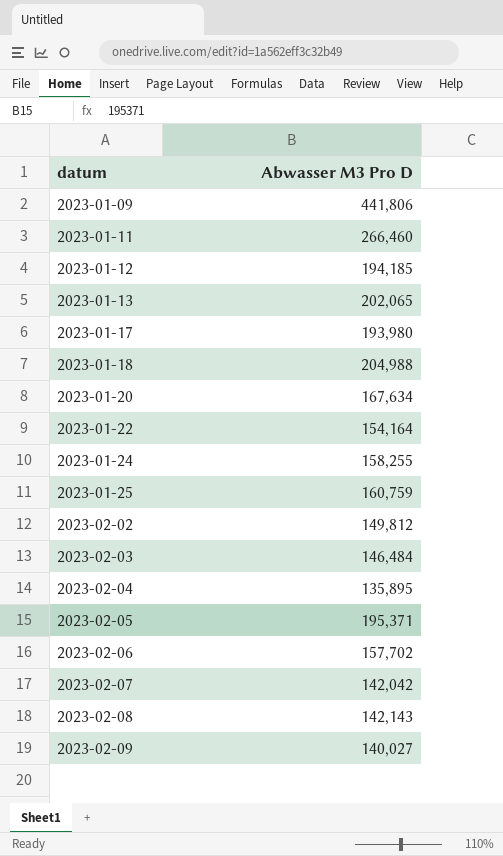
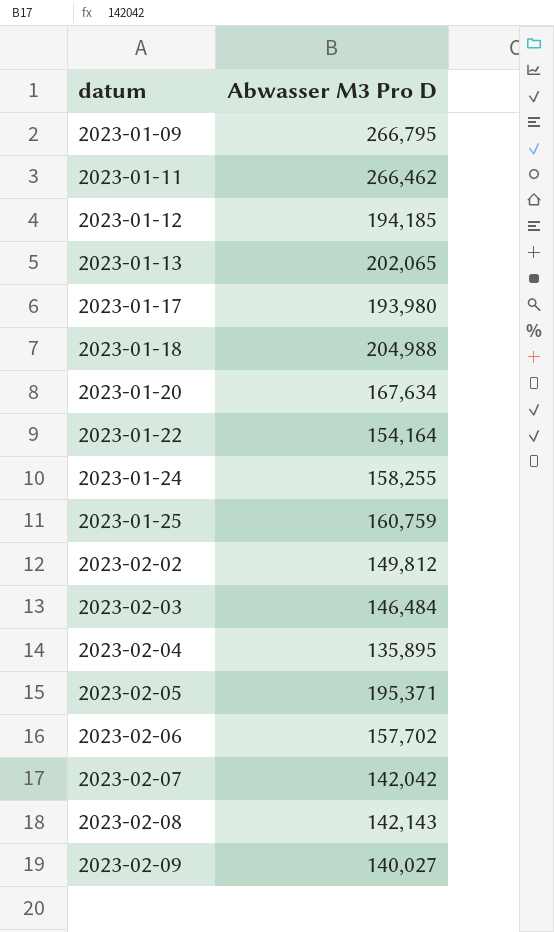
2023-01-09 | Abwasser M3 Pro D: 441,806 -> 266,795
2023-01-11 | Abwasser M3 Pro D: 266,460 -> 266,462

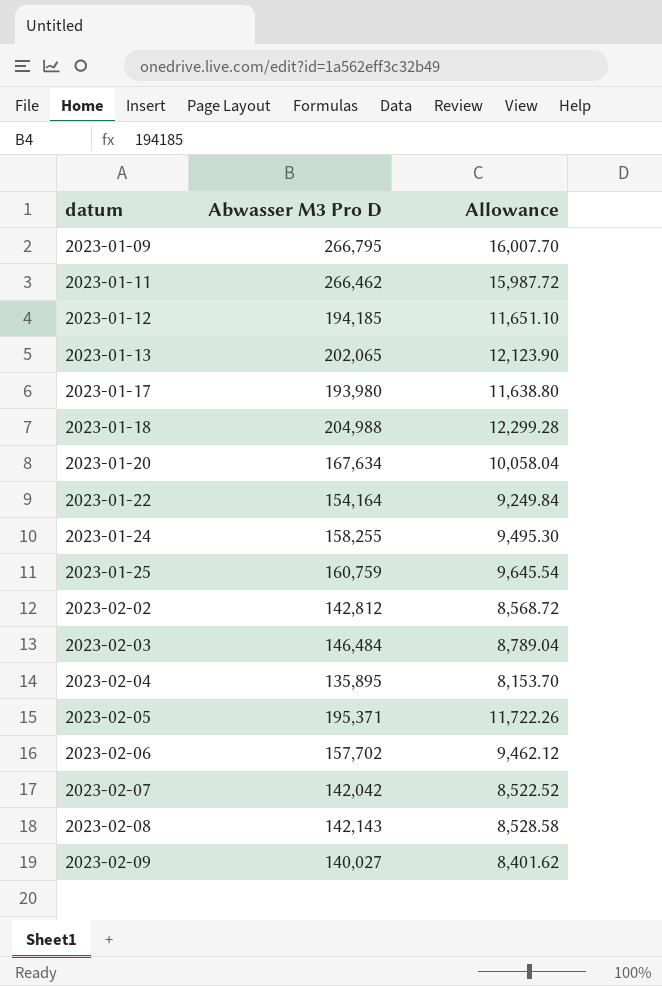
column Allowance | formula: none -> [Abwasser M3 Pro D] * 0.06
2023-02-02 | Abwasser M3 Pro D: 149,812 -> 142,812

